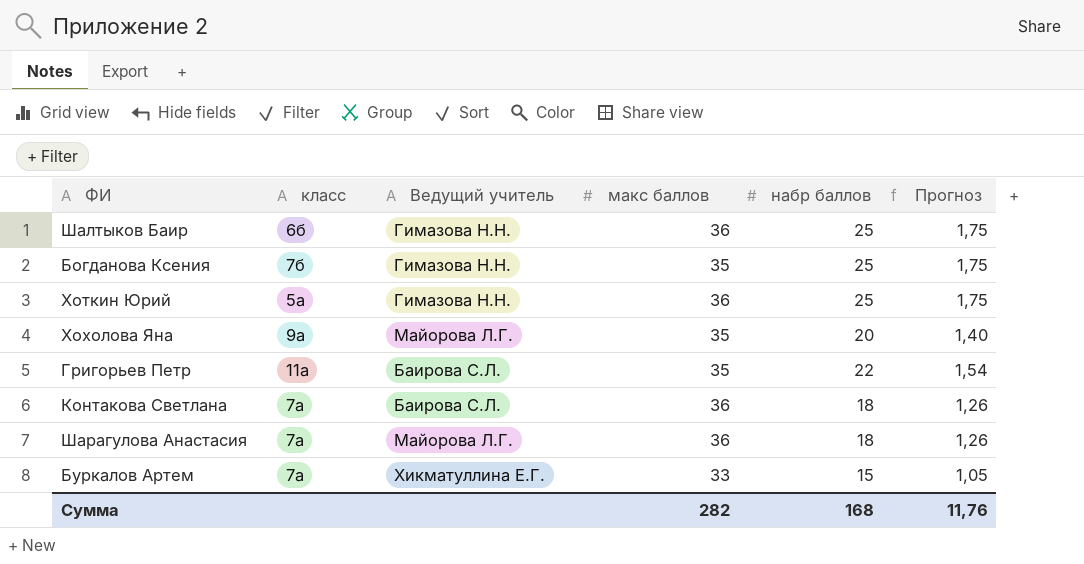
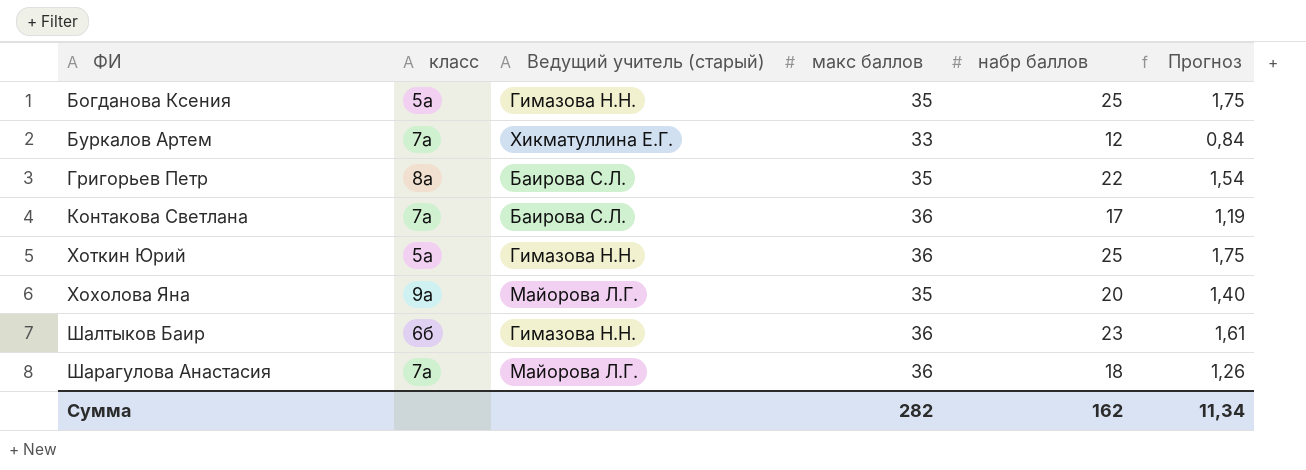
row order: none -> ФИ ascending
column name: Ведущий учитель -> Ведущий учитель (старый)
Богданова Ксения | класс: 7б -> 5а
Буркалов Артем | набр баллов: 15 -> 12
Буркалов Артем | Прогноз: 1,05 -> 0,84
Григорьев Петр | класс: 11а -> 8а
Контакова Светлана | набр баллов: 18 -> 17
Контакова Светлана | Прогноз: 1,26 -> 1,19
Шалтыков Баир | набр баллов: 25 -> 23
Шалтыков Баир | Прогноз: 1,75 -> 1,61
Сумма | набр баллов: 168 -> 162
Сумма | Прогноз: 11,76 -> 11,34

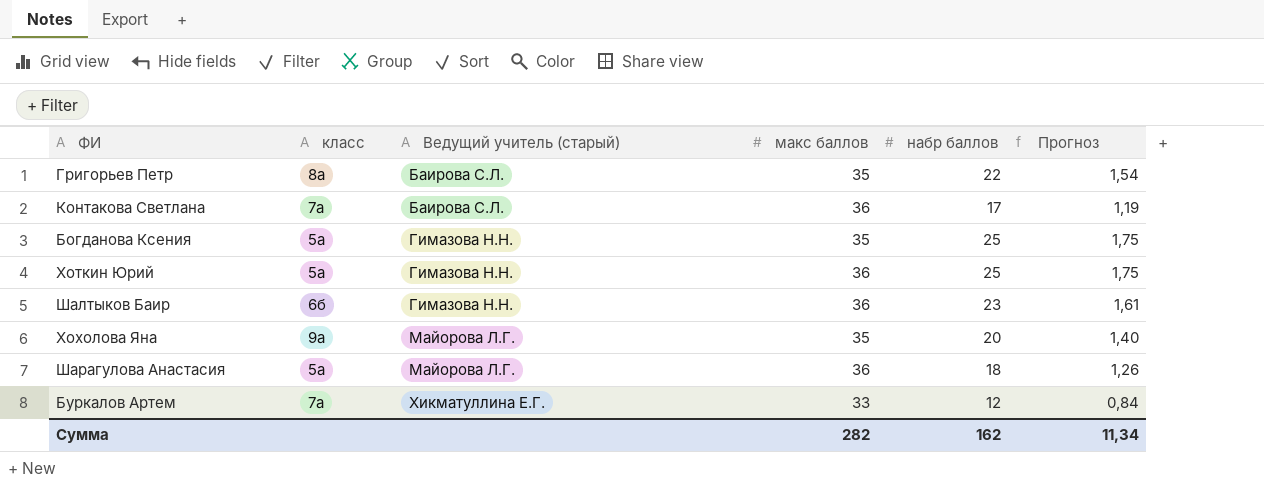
row order: ФИ ascending -> Ведущий учитель (старый) ascending
Шарагулова Анастасия | класс: 7а -> 5а

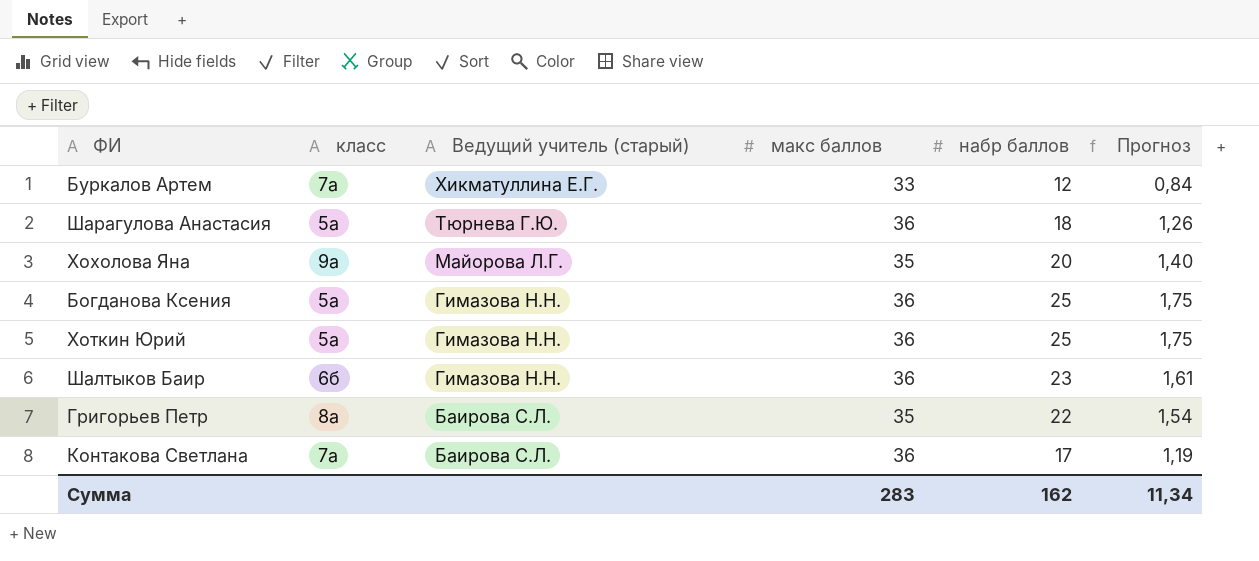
row order: Ведущий учитель (старый) ascending -> Ведущий учитель (старый) descending
Шарагулова Анастасия | Ведущий учитель (старый): Майорова Л.Г. -> Тюрнева Г.Ю.
Богданова Ксения | макс баллов: 35 -> 36
Сумма | макс баллов: 282 -> 283

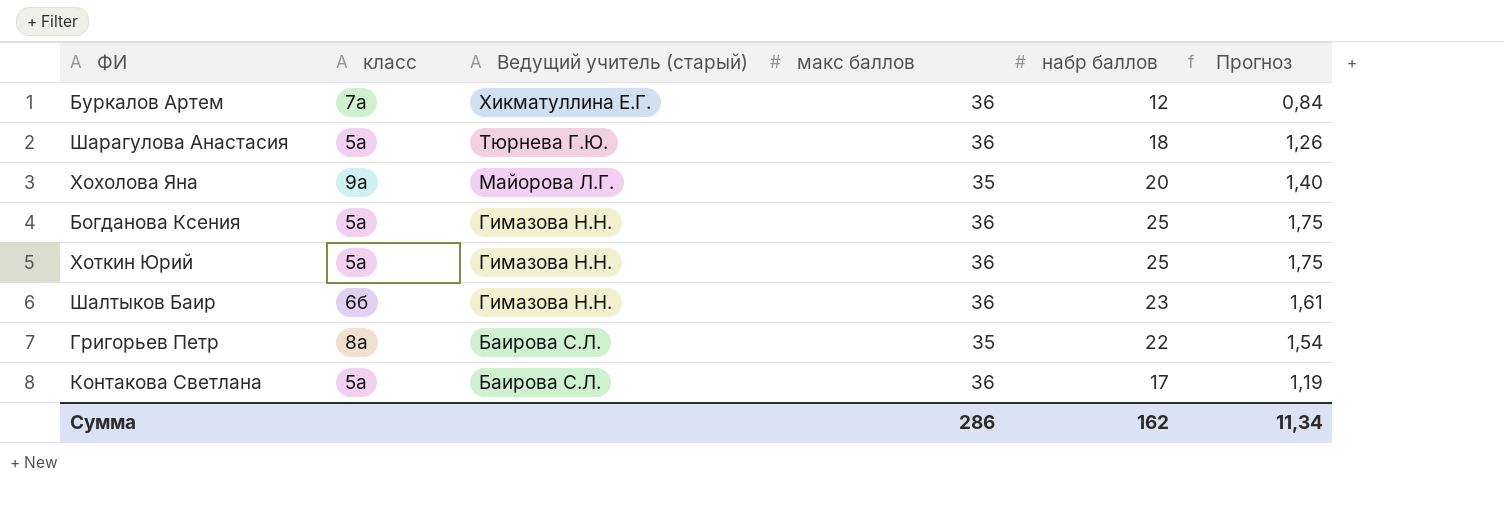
Буркалов Артем | макс баллов: 33 -> 36
Контакова Светлана | класс: 7а -> 5а
Сумма | макс баллов: 283 -> 286

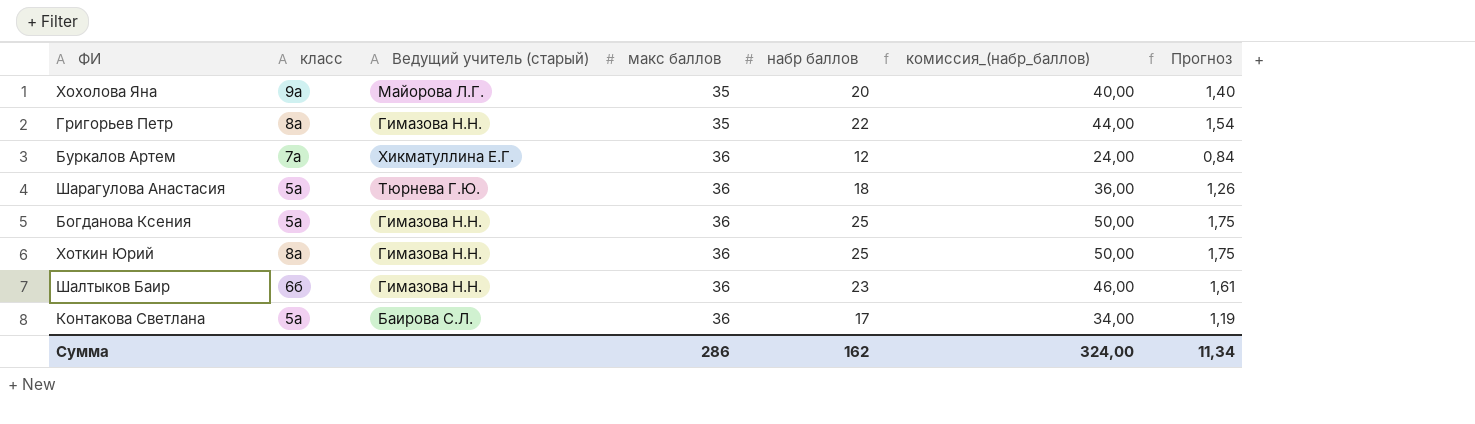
row order: Ведущий учитель (старый) descending -> макс баллов ascending
column комиссия_(набр_баллов) | formula: none -> [набр баллов] * 2
Григорьев Петр | Ведущий учитель (старый): Баирова С.Л. -> Гимазова Н.Н.
Хоткин Юрий | класс: 5а -> 8а

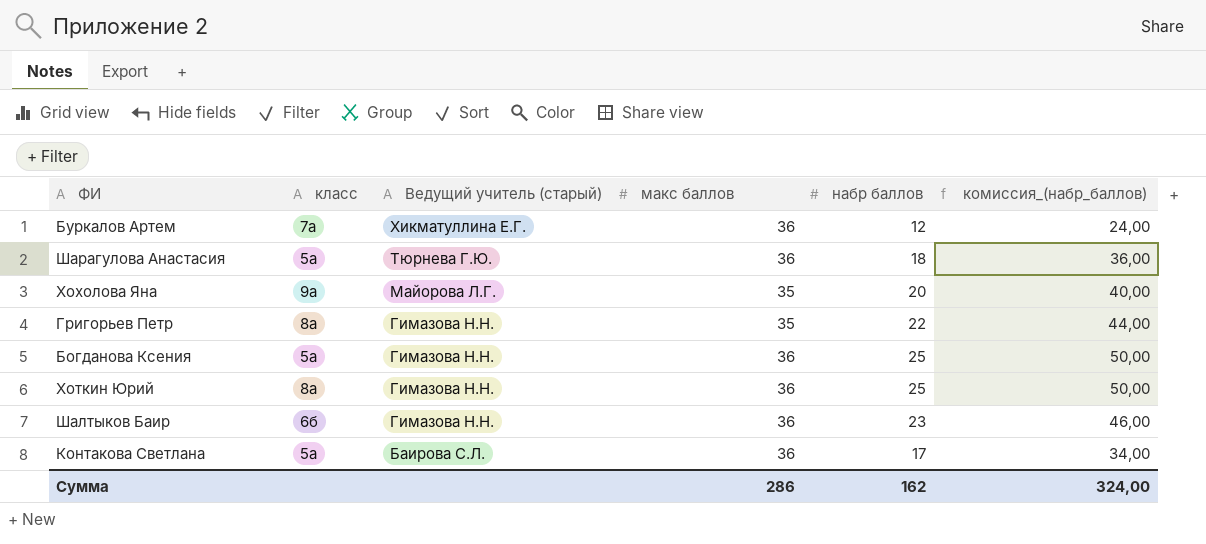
row order: макс баллов ascending -> Ведущий учитель (старый) descending
column Прогноз | formula: [набр баллов] * 0,07 -> none

